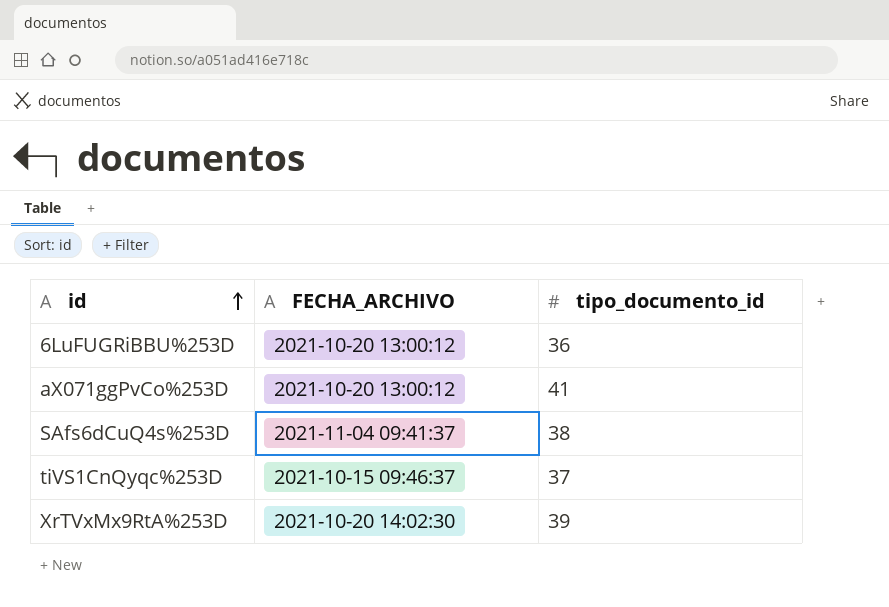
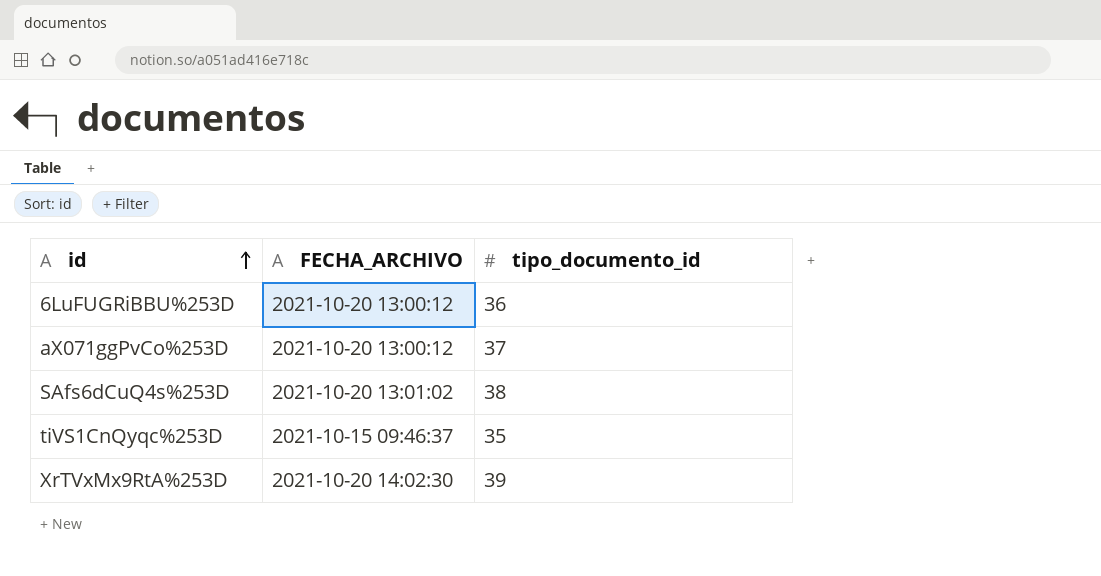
aX071ggPvCo%253D | tipo_documento_id: 41 -> 37
SAfs6dCuQ4s%253D | FECHA_ARCHIVO: 2021-11-04 09:41:37 -> 2021-10-20 13:01:02
tiVS1CnQyqc%253D | tipo_documento_id: 37 -> 35

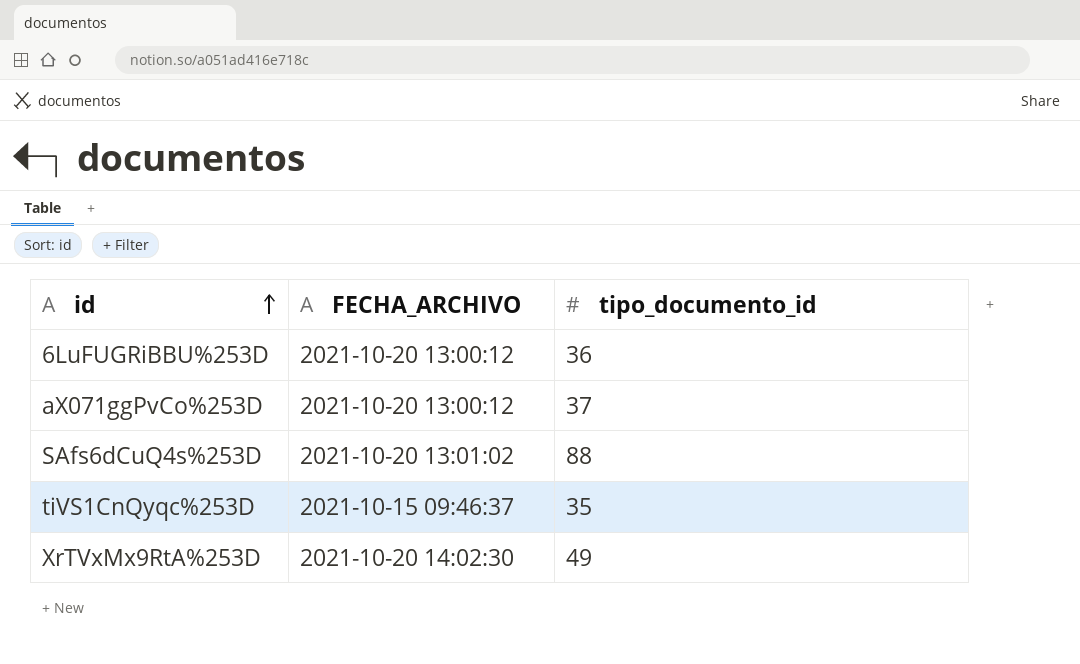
SAfs6dCuQ4s%253D | tipo_documento_id: 38 -> 88
XrTVxMx9RtA%253D | tipo_documento_id: 39 -> 49

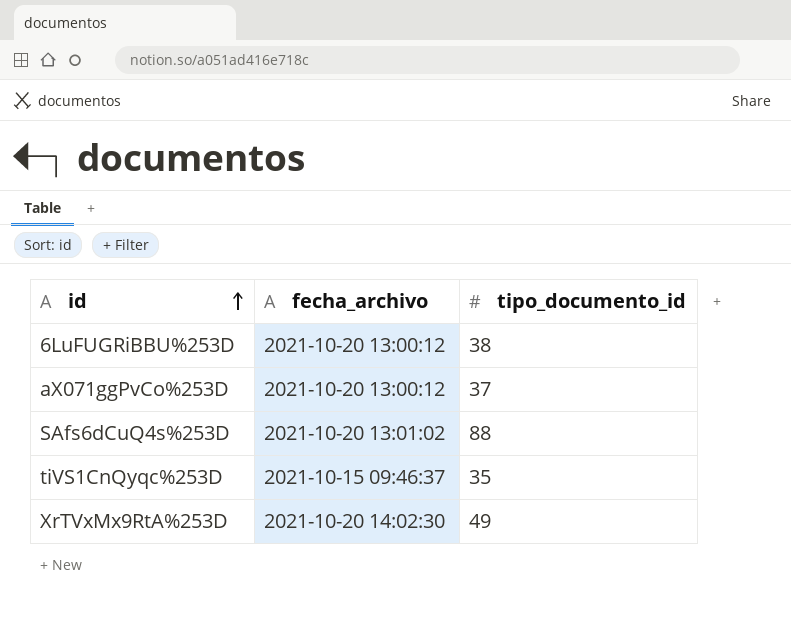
column name: FECHA_ARCHIVO -> fecha_archivo
6LuFUGRiBBU%253D | tipo_documento_id: 36 -> 38

